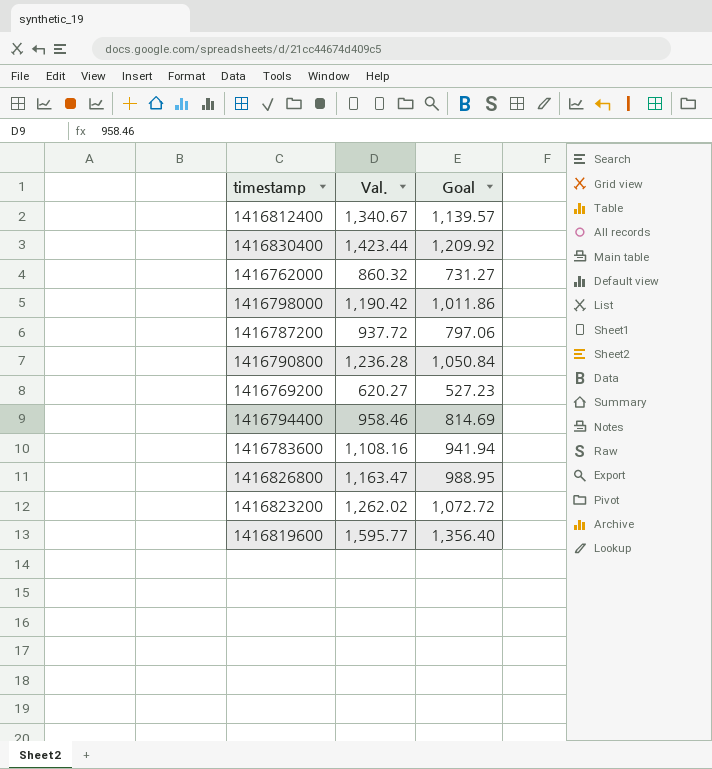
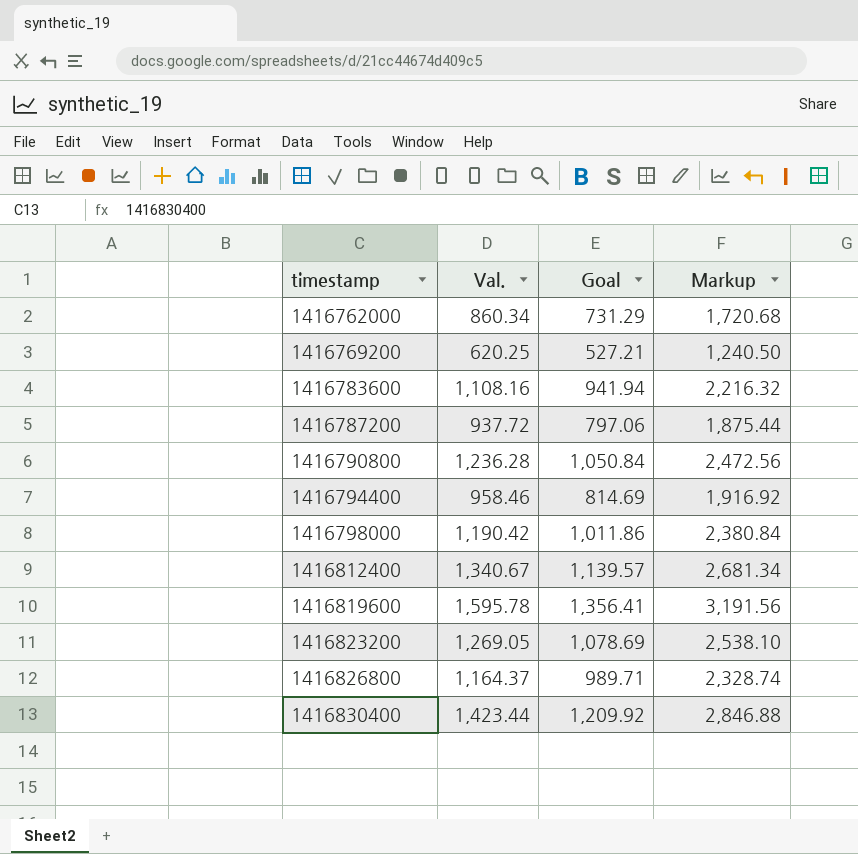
row order: none -> timestamp ascending
column Markup | formula: none -> [Val.] * 2
1416762000 | Val.: 860.32 -> 860.34
1416762000 | Goal: 731.27 -> 731.29
1416769200 | Val.: 620.27 -> 620.25
1416769200 | Goal: 527.23 -> 527.21
1416819600 | Val.: 1,595.77 -> 1,595.78
1416819600 | Goal: 1,356.40 -> 1,356.41
1416823200 | Val.: 1,262.02 -> 1,269.05
1416823200 | Goal: 1,072.72 -> 1,078.69
1416826800 | Val.: 1,163.47 -> 1,164.37
1416826800 | Goal: 988.95 -> 989.71

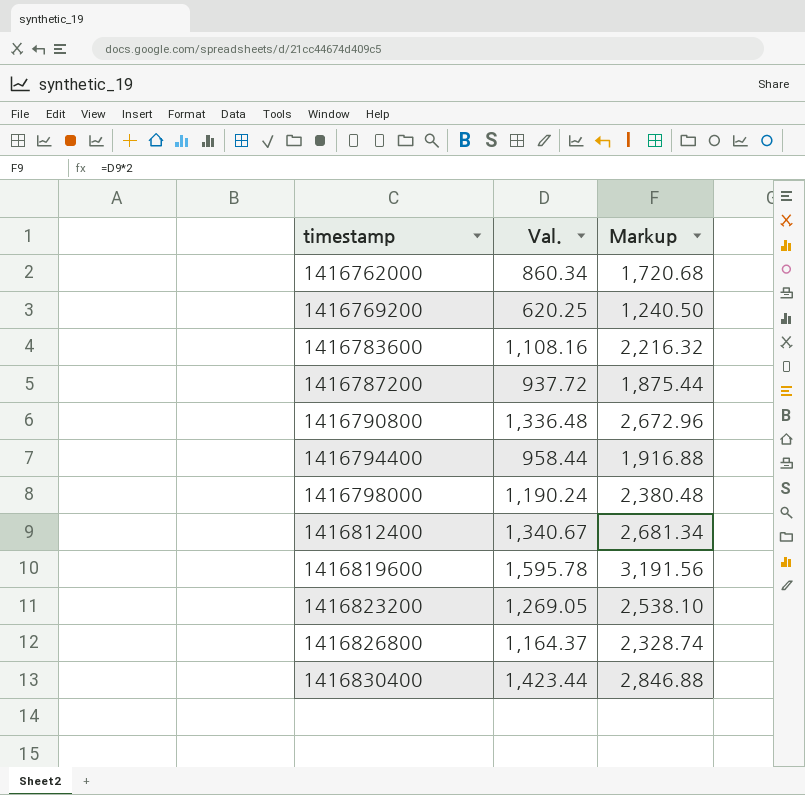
column Goal | formula: [Val.] * 0.85 -> none
1416790800 | Val.: 1,236.28 -> 1,336.48
1416790800 | Markup: 2,472.56 -> 2,672.96
1416794400 | Val.: 958.46 -> 958.44
1416794400 | Markup: 1,916.92 -> 1,916.88
1416798000 | Val.: 1,190.42 -> 1,190.24
1416798000 | Markup: 2,380.84 -> 2,380.48

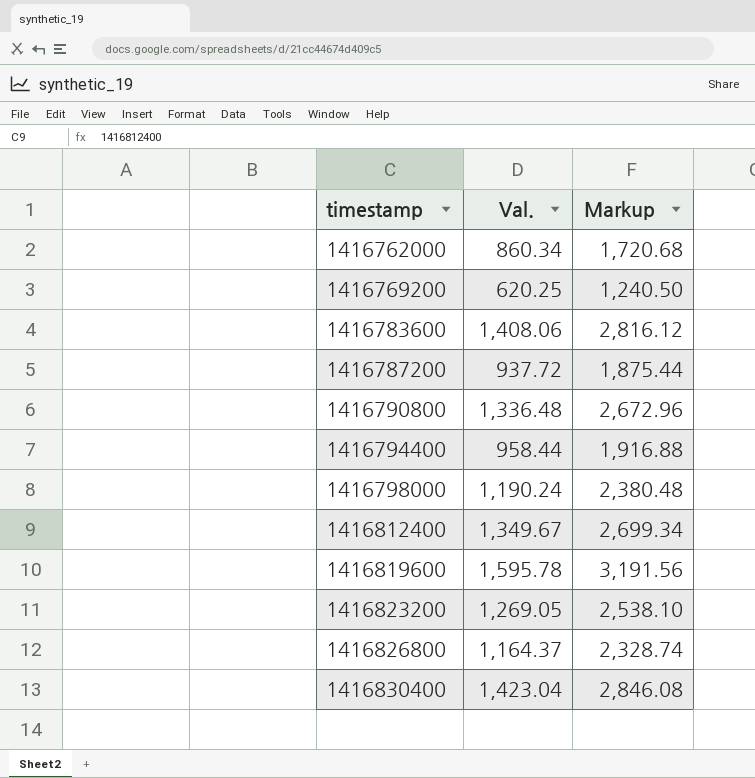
1416783600 | Val.: 1,108.16 -> 1,408.06
1416783600 | Markup: 2,216.32 -> 2,816.12
1416812400 | Val.: 1,340.67 -> 1,349.67
1416812400 | Markup: 2,681.34 -> 2,699.34
1416830400 | Val.: 1,423.44 -> 1,423.04
1416830400 | Markup: 2,846.88 -> 2,846.08

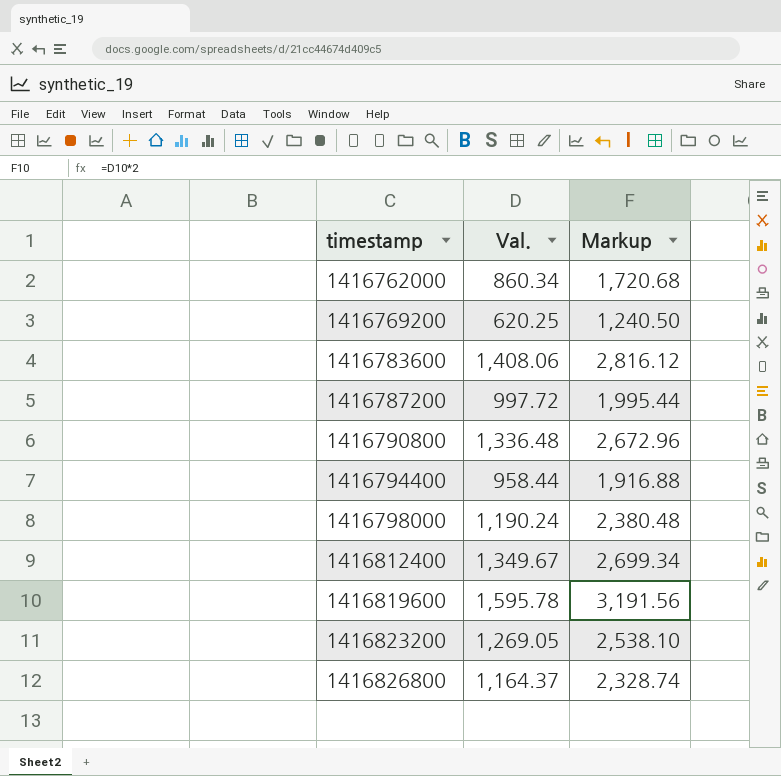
row 1416830400: 1,423.04 | 2,846.08 -> none
1416787200 | Val.: 937.72 -> 997.72
1416787200 | Markup: 1,875.44 -> 1,995.44

